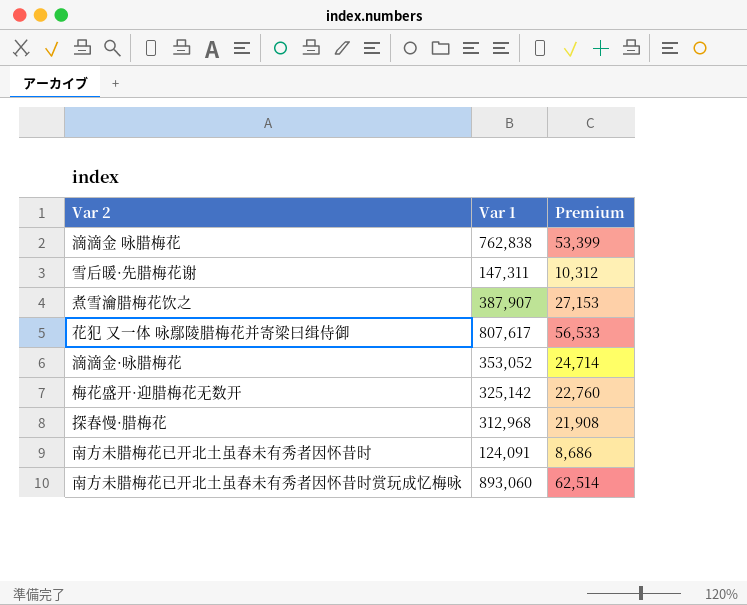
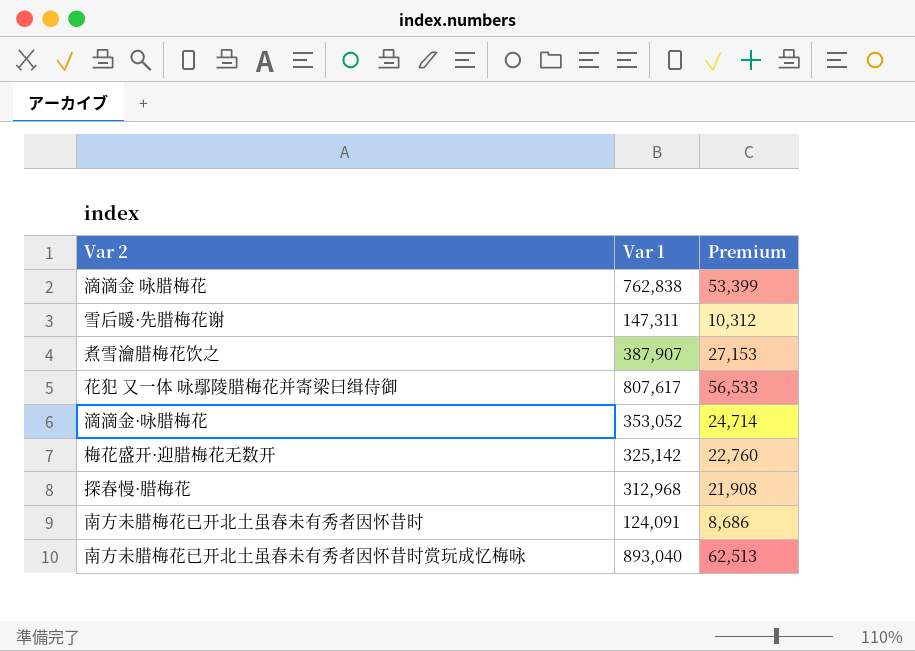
南方未腊梅花已开北土虽春未有秀者因怀昔时赏玩成忆梅咏 | Var 1: 893,060 -> 893,040
南方未腊梅花已开北土虽春未有秀者因怀昔时赏玩成忆梅咏 | Premium: 62,514 -> 62,513

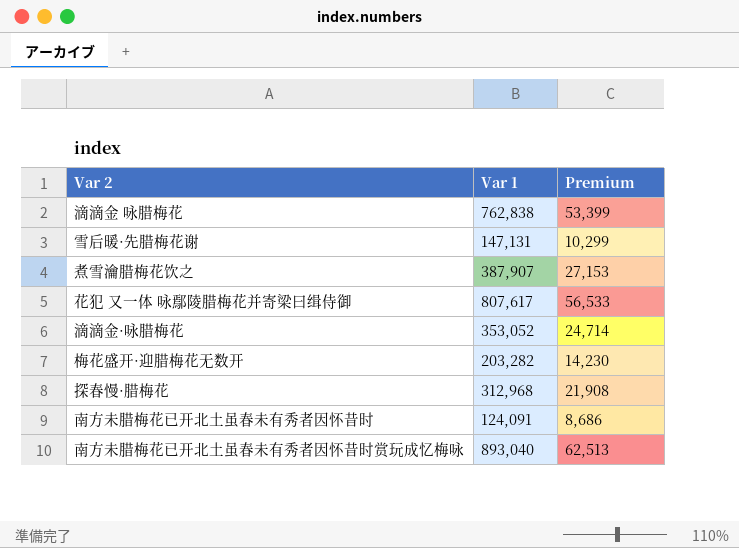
雪后暖·先腊梅花谢 | Var 1: 147,311 -> 147,131
雪后暖·先腊梅花谢 | Premium: 10,312 -> 10,299
梅花盛开·迎腊梅花无数开 | Var 1: 325,142 -> 203,282
梅花盛开·迎腊梅花无数开 | Premium: 22,760 -> 14,230

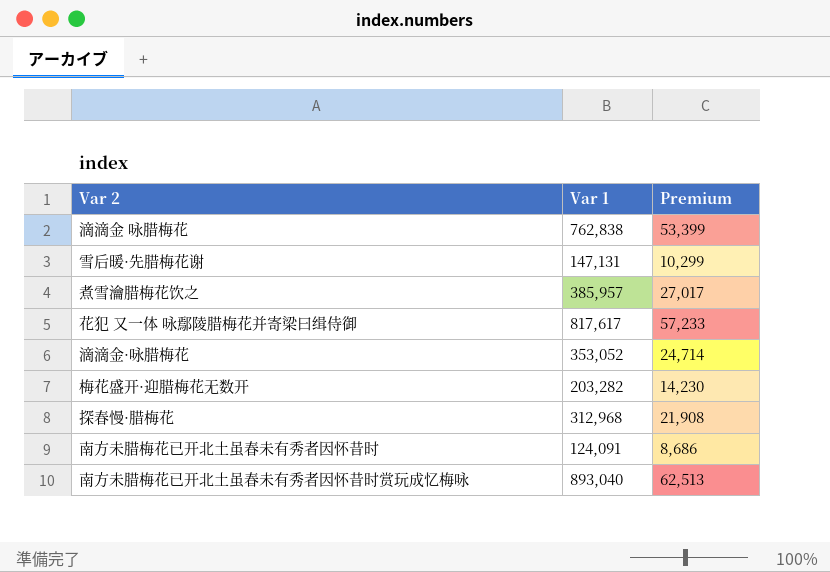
煮雪瀹腊梅花饮之 | Var 1: 387,907 -> 385,957
煮雪瀹腊梅花饮之 | Premium: 27,153 -> 27,017
花犯 又一体 咏鄢陵腊梅花并寄梁曰缉侍御 | Var 1: 807,617 -> 817,617
花犯 又一体 咏鄢陵腊梅花并寄梁曰缉侍御 | Premium: 56,533 -> 57,233

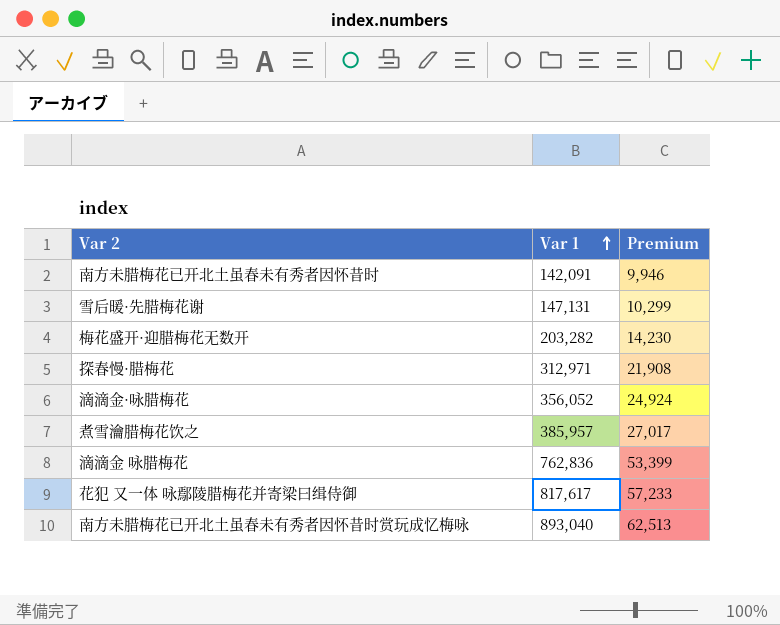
row order: none -> Var 1 ascending
南方未腊梅花已开北土虽春未有秀者因怀昔时 | Var 1: 124,091 -> 142,091
南方未腊梅花已开北土虽春未有秀者因怀昔时 | Premium: 8,686 -> 9,946
探春慢·腊梅花 | Var 1: 312,968 -> 312,971
滴滴金·咏腊梅花 | Var 1: 353,052 -> 356,052
滴滴金·咏腊梅花 | Premium: 24,714 -> 24,924
滴滴金 咏腊梅花 | Var 1: 762,838 -> 762,836

